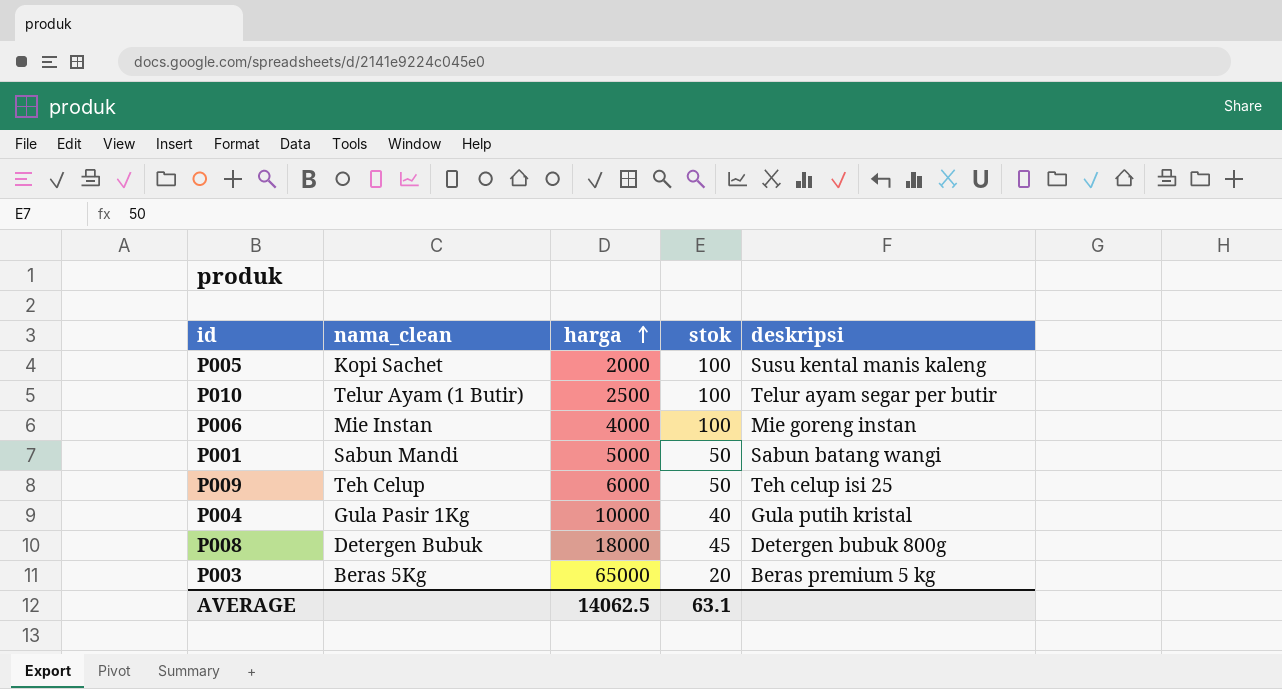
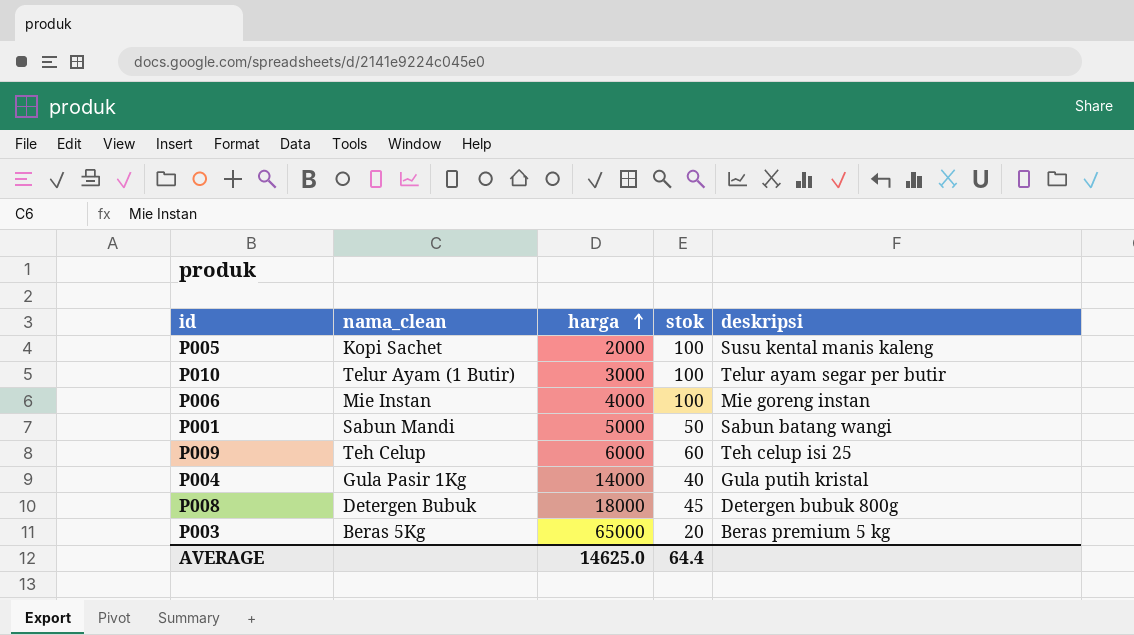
P010 | harga: 2500 -> 3000
P009 | stok: 50 -> 60
P004 | harga: 10000 -> 14000
AVERAGE | harga: 14062.5 -> 14625.0
AVERAGE | stok: 63.1 -> 64.4

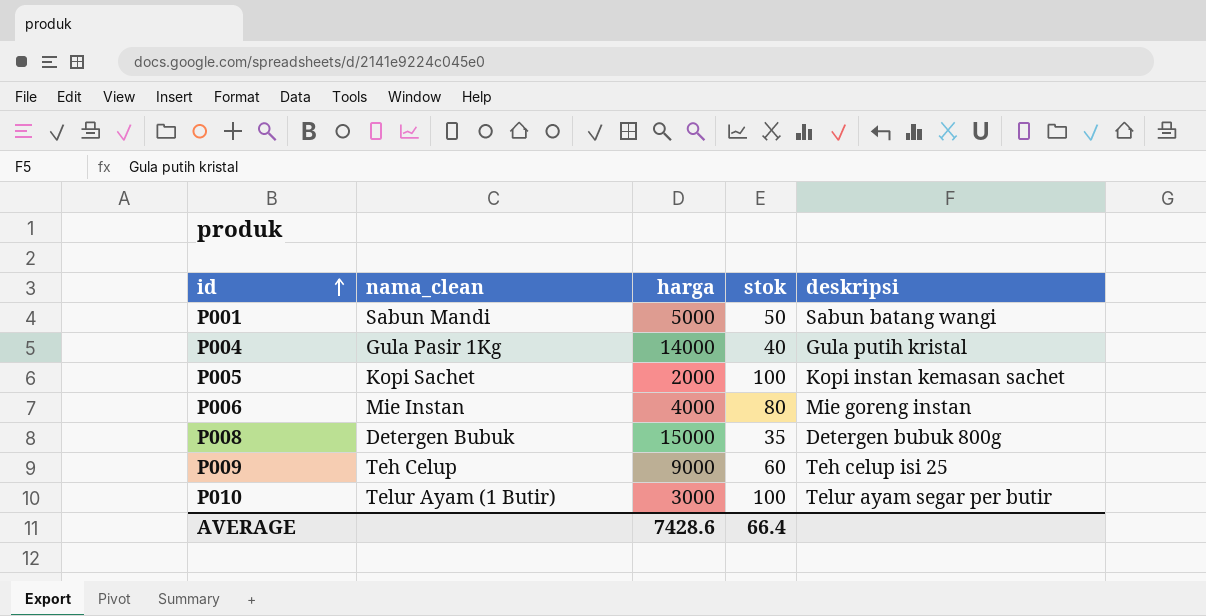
row order: harga ascending -> id ascending
row P003: Beras 5Kg | 65000 | 20 | Beras premium 5 kg -> none
P005 | deskripsi: Susu kental manis kaleng -> Kopi instan kemasan sachet
P006 | stok: 100 -> 80
P008 | harga: 18000 -> 15000
P008 | stok: 45 -> 35
P009 | harga: 6000 -> 9000
AVERAGE | harga: 14625.0 -> 7428.6
AVERAGE | stok: 64.4 -> 66.4

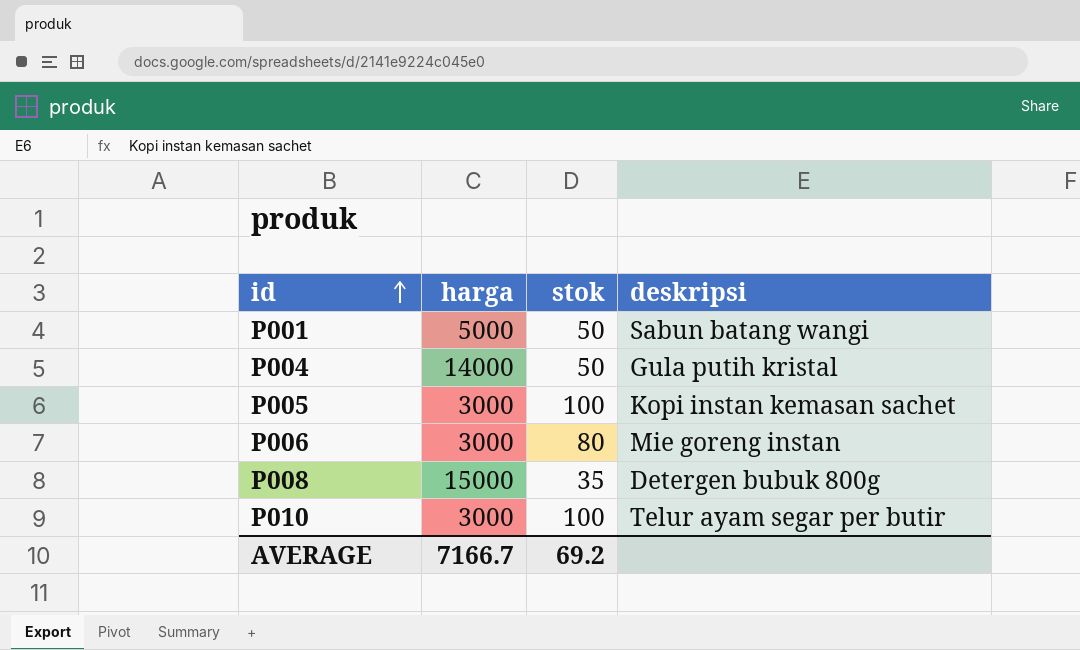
column nama_clean | position: 2 -> none
row P009: Teh Celup | 9000 | 60 | Teh celup isi 25 -> none
P004 | stok: 40 -> 50
P005 | harga: 2000 -> 3000
P006 | harga: 4000 -> 3000
AVERAGE | harga: 7428.6 -> 7166.7
AVERAGE | stok: 66.4 -> 69.2

